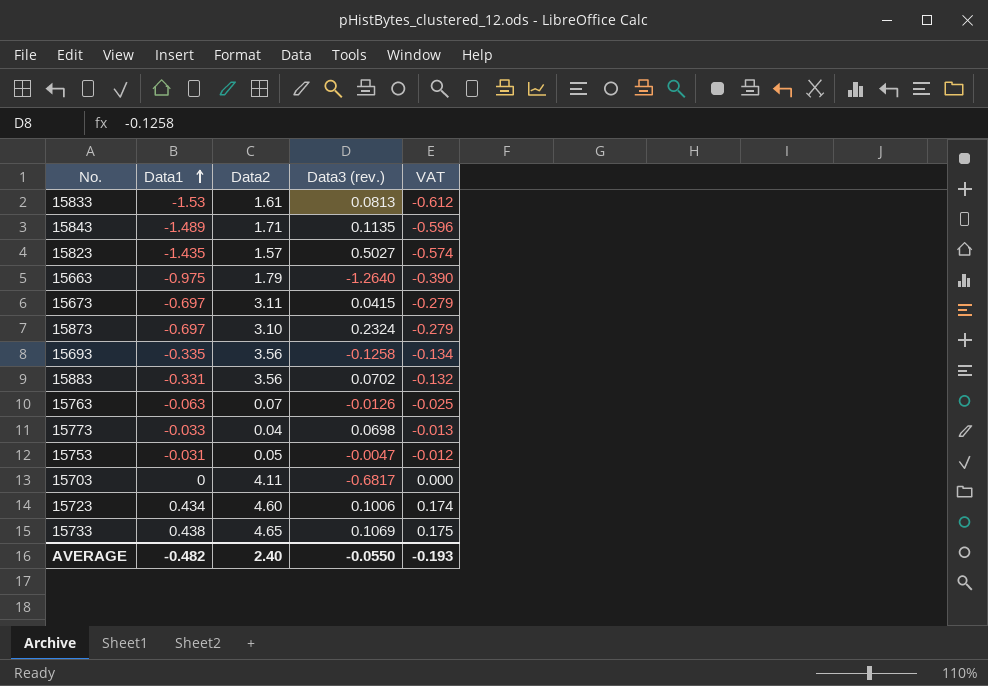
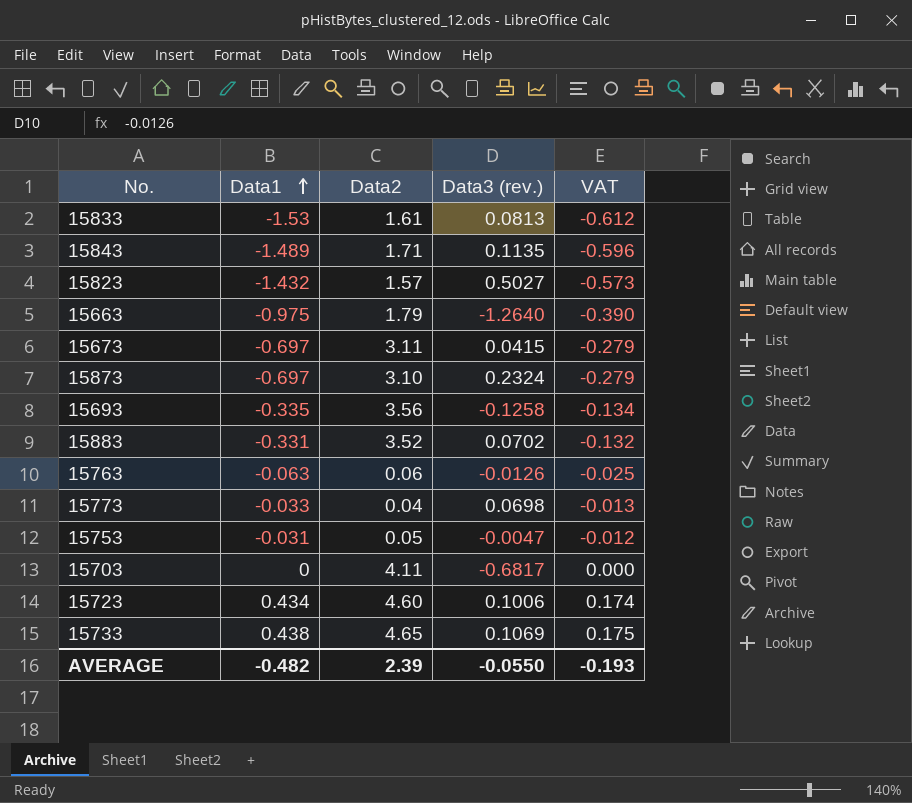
15823 | Data1: -1.435 -> -1.432
15823 | VAT: -0.574 -> -0.573
15883 | Data2: 3.56 -> 3.52
15763 | Data2: 0.07 -> 0.06
AVERAGE | Data2: 2.40 -> 2.39

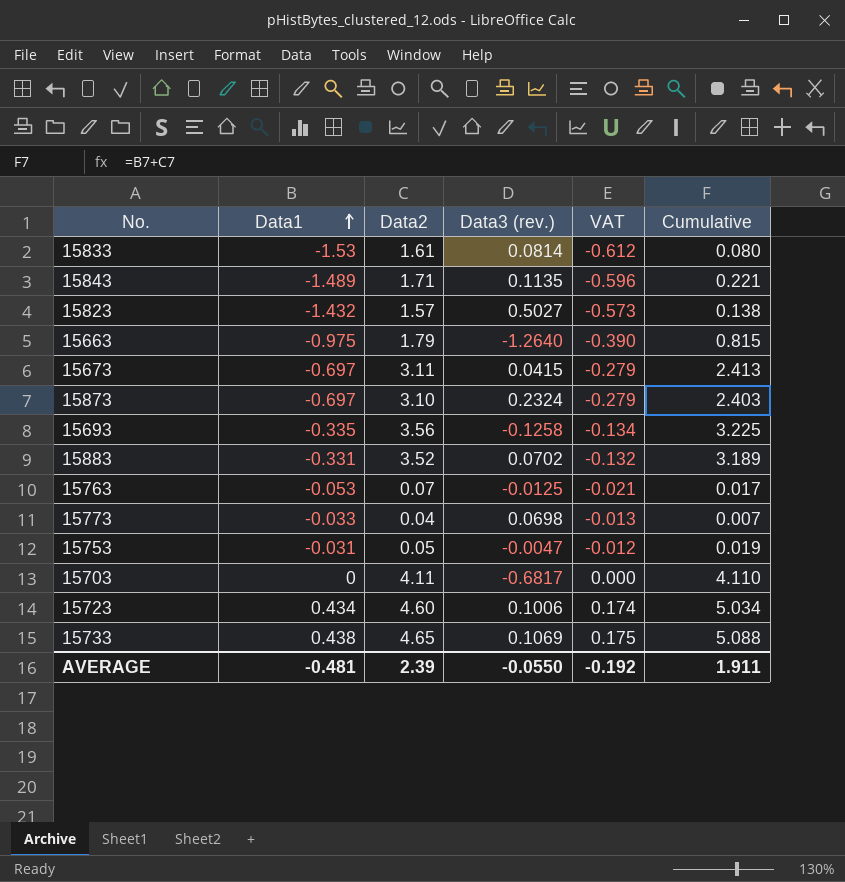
column Cumulative | formula: none -> [Data1] + [Data2]
15833 | Data3 (rev.): 0.0813 -> 0.0814
15763 | Data1: -0.063 -> -0.053
15763 | Data2: 0.06 -> 0.07
15763 | Data3 (rev.): -0.0126 -> -0.0125
15763 | VAT: -0.025 -> -0.021
AVERAGE | Data1: -0.482 -> -0.481
AVERAGE | VAT: -0.193 -> -0.192

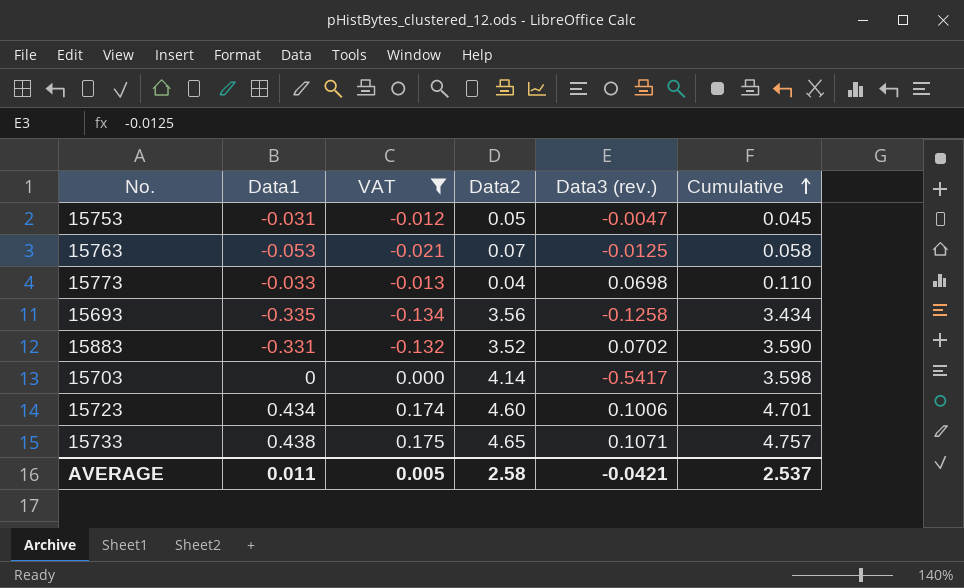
filter: none -> VAT >= -0.134
row order: Data1 ascending -> Cumulative ascending
column VAT | position: 5 -> 3
column Cumulative | formula: [Data1] + [Data2] -> [Data2] + [Data3 (rev.)]
15703 | Data2: 4.11 -> 4.14
15703 | Data3 (rev.): -0.6817 -> -0.5417
15733 | Data3 (rev.): 0.1069 -> 0.1071
AVERAGE | Data1: -0.481 -> 0.011
AVERAGE | VAT: -0.192 -> 0.005
AVERAGE | Data2: 2.39 -> 2.58
AVERAGE | Data3 (rev.): -0.0550 -> -0.0421
AVERAGE | Cumulative: 1.911 -> 2.537

